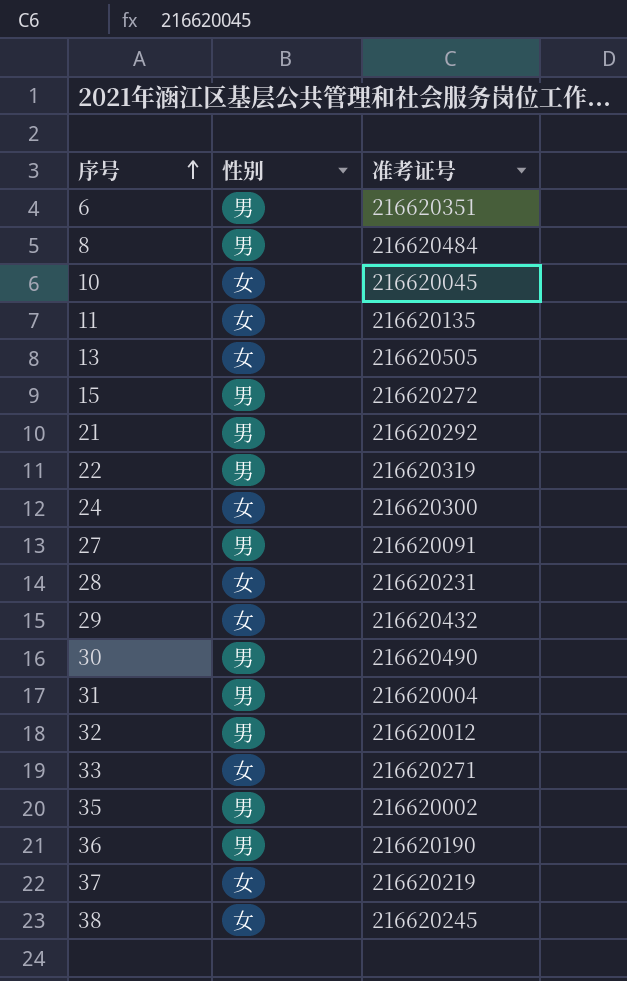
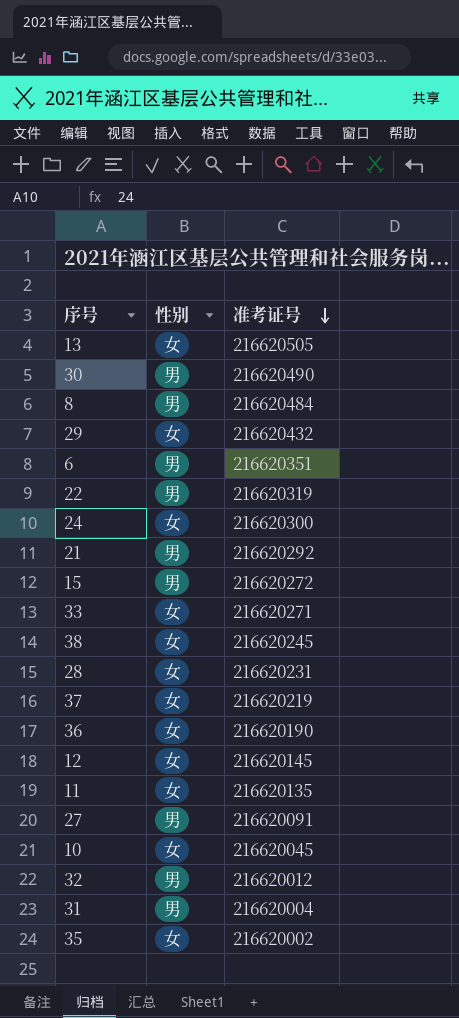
row order: 序号 ascending -> 准考证号 descending
36 | 性别: 男 -> 女
row 12: none -> 女 | 216620145
35 | 性别: 男 -> 女

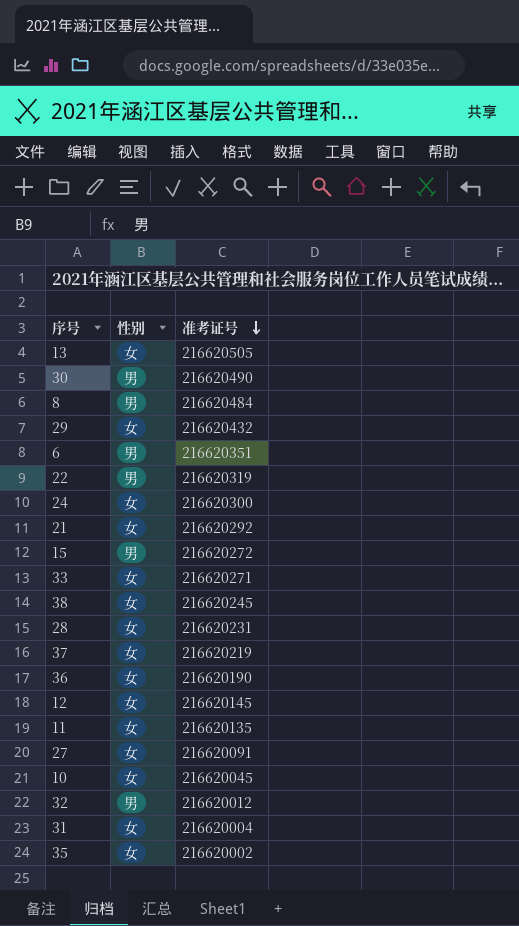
21 | 性别: 男 -> 女
27 | 性别: 男 -> 女
31 | 性别: 男 -> 女

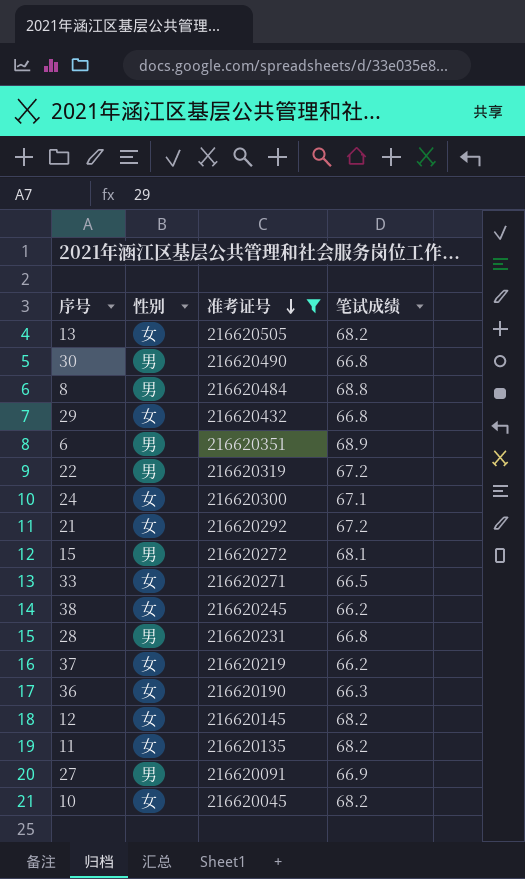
filter: none -> 准考证号 >= 216620045
column 笔试成绩 | position: none -> 4
28 | 性别: 女 -> 男
27 | 性别: 女 -> 男

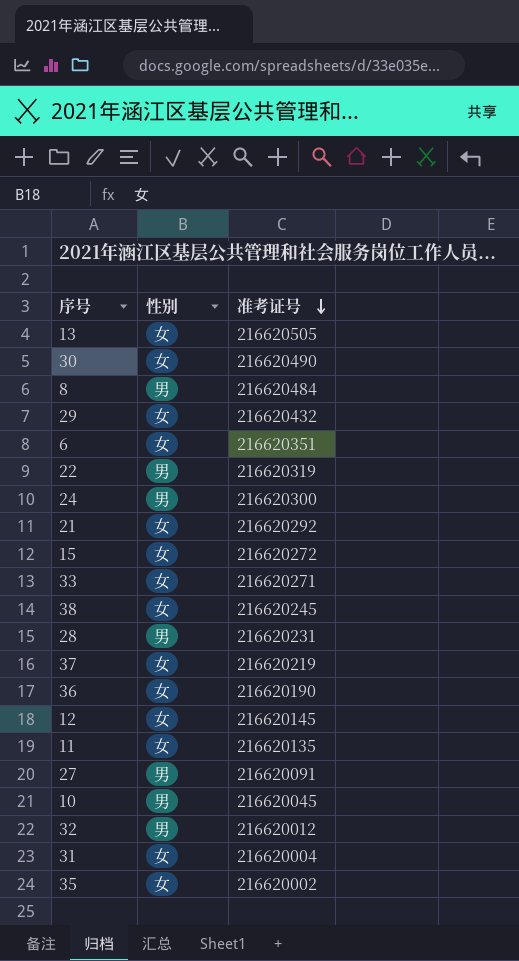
filter: 准考证号 >= 216620045 -> none
column 笔试成绩 | position: 4 -> none
30 | 性别: 男 -> 女
6 | 性别: 男 -> 女
24 | 性别: 女 -> 男
15 | 性别: 男 -> 女
10 | 性别: 女 -> 男

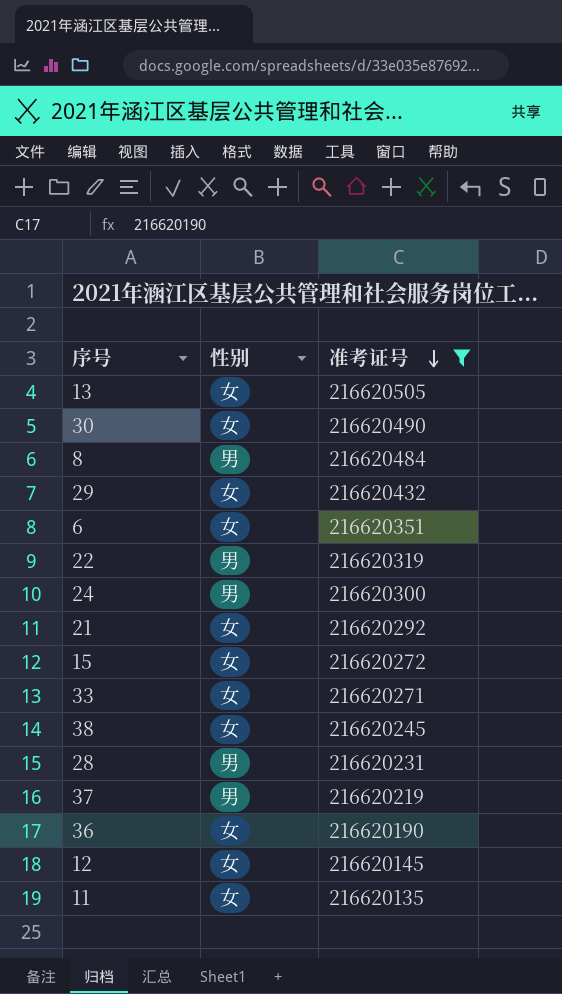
filter: none -> 准考证号 >= 216620135
37 | 性别: 女 -> 男

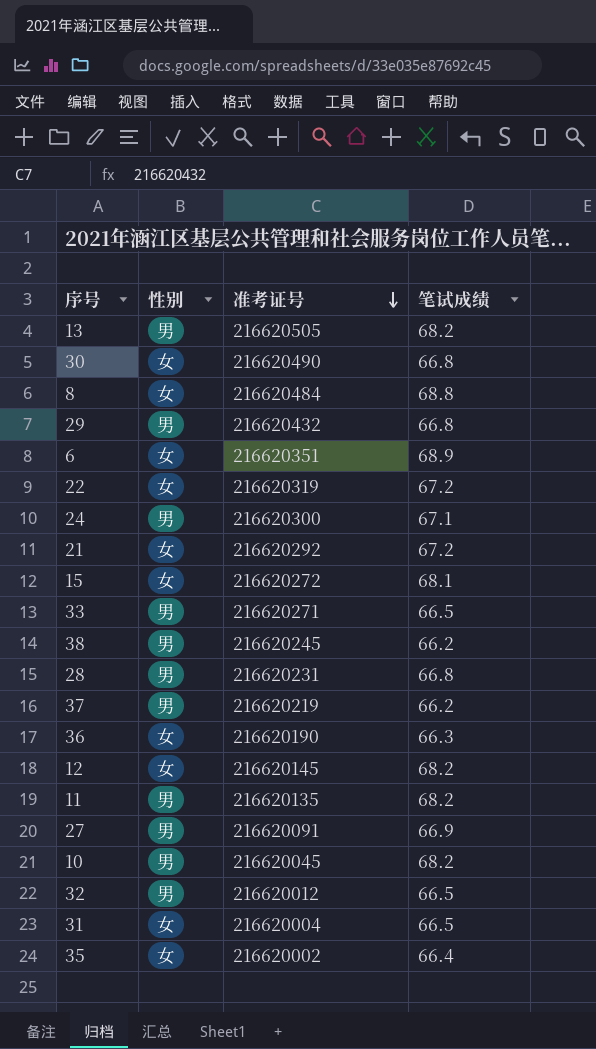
filter: 准考证号 >= 216620135 -> none
column 笔试成绩 | position: none -> 4
13 | 性别: 女 -> 男
8 | 性别: 男 -> 女
29 | 性别: 女 -> 男
22 | 性别: 男 -> 女
33 | 性别: 女 -> 男
38 | 性别: 女 -> 男
11 | 性别: 女 -> 男

